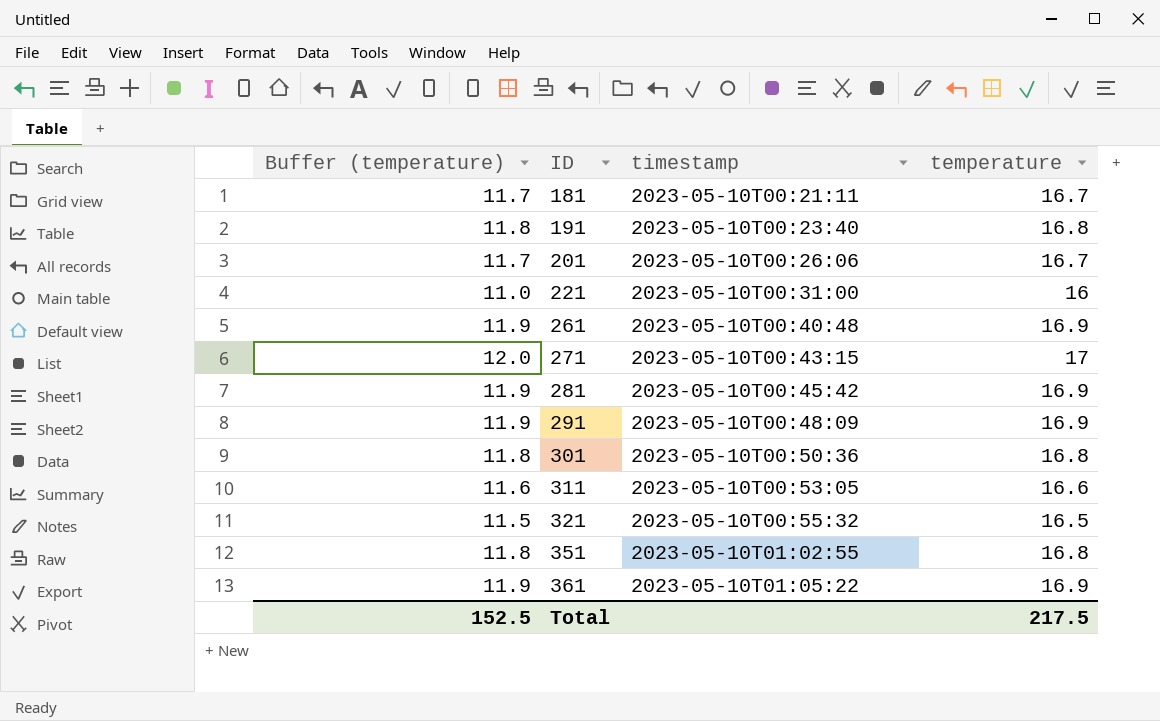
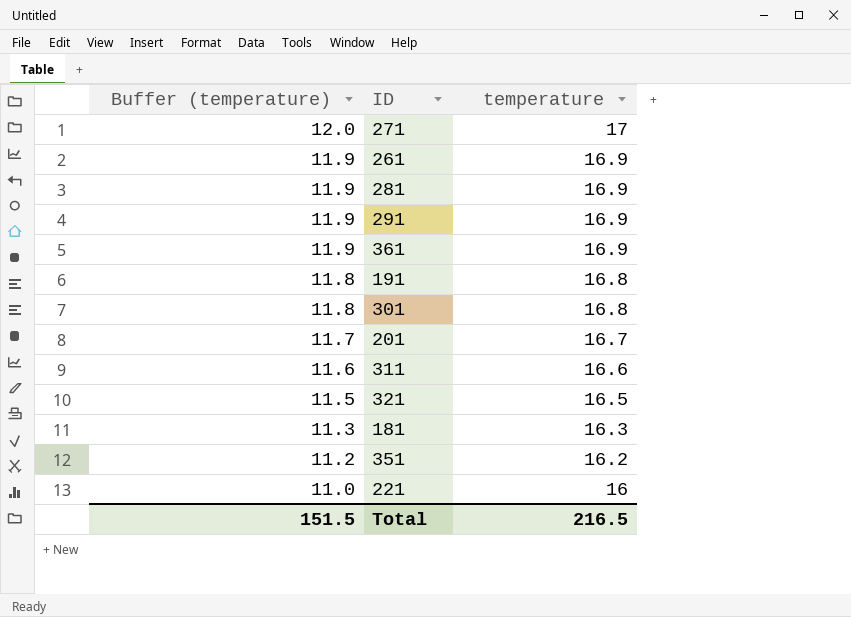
row order: ID ascending -> Buffer (temperature) descending
column timestamp | position: 3 -> none
181 | Buffer (temperature): 11.7 -> 11.3
181 | temperature: 16.7 -> 16.3
351 | Buffer (temperature): 11.8 -> 11.2
351 | temperature: 16.8 -> 16.2
Total | Buffer (temperature): 152.5 -> 151.5
Total | temperature: 217.5 -> 216.5

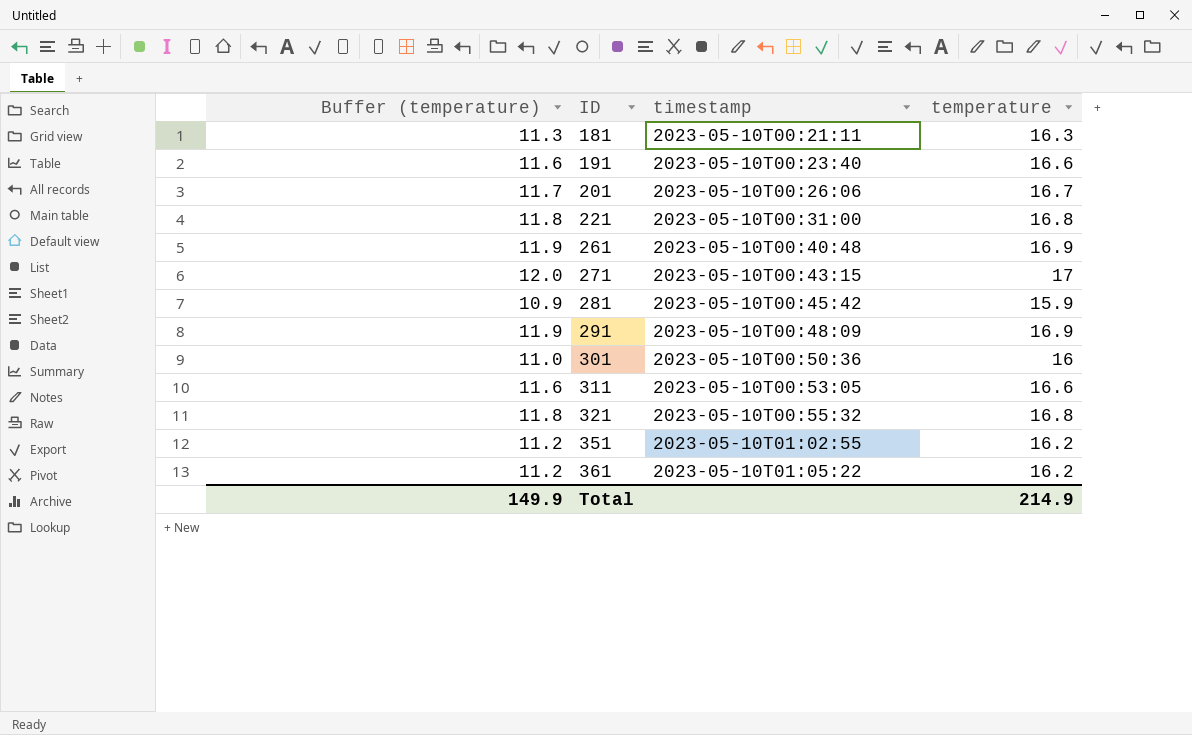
row order: Buffer (temperature) descending -> ID ascending
column timestamp | position: none -> 3
191 | Buffer (temperature): 11.8 -> 11.6
191 | temperature: 16.8 -> 16.6
221 | Buffer (temperature): 11.0 -> 11.8
221 | temperature: 16 -> 16.8
281 | Buffer (temperature): 11.9 -> 10.9
281 | temperature: 16.9 -> 15.9
301 | Buffer (temperature): 11.8 -> 11.0
301 | temperature: 16.8 -> 16
321 | Buffer (temperature): 11.5 -> 11.8
321 | temperature: 16.5 -> 16.8
361 | Buffer (temperature): 11.9 -> 11.2
361 | temperature: 16.9 -> 16.2
Total | Buffer (temperature): 151.5 -> 149.9
Total | temperature: 216.5 -> 214.9

